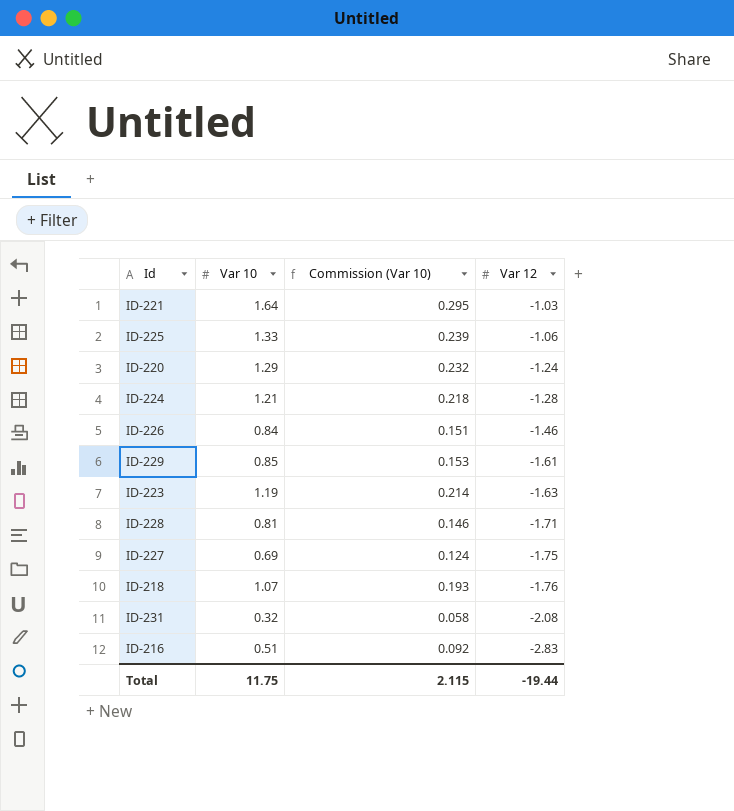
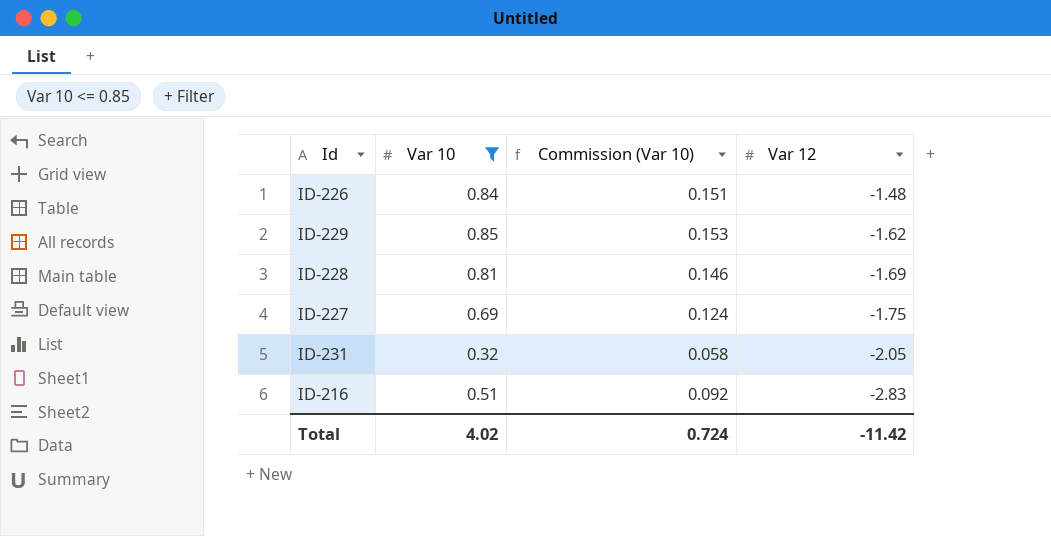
filter: none -> Var 10 <= 0.85
ID-226 | Var 12: -1.46 -> -1.48
ID-229 | Var 12: -1.61 -> -1.62
ID-228 | Var 12: -1.71 -> -1.69
ID-231 | Var 12: -2.08 -> -2.05
Total | Var 10: 11.75 -> 4.02
Total | Commission (Var 10): 2.115 -> 0.724
Total | Var 12: -19.44 -> -11.42

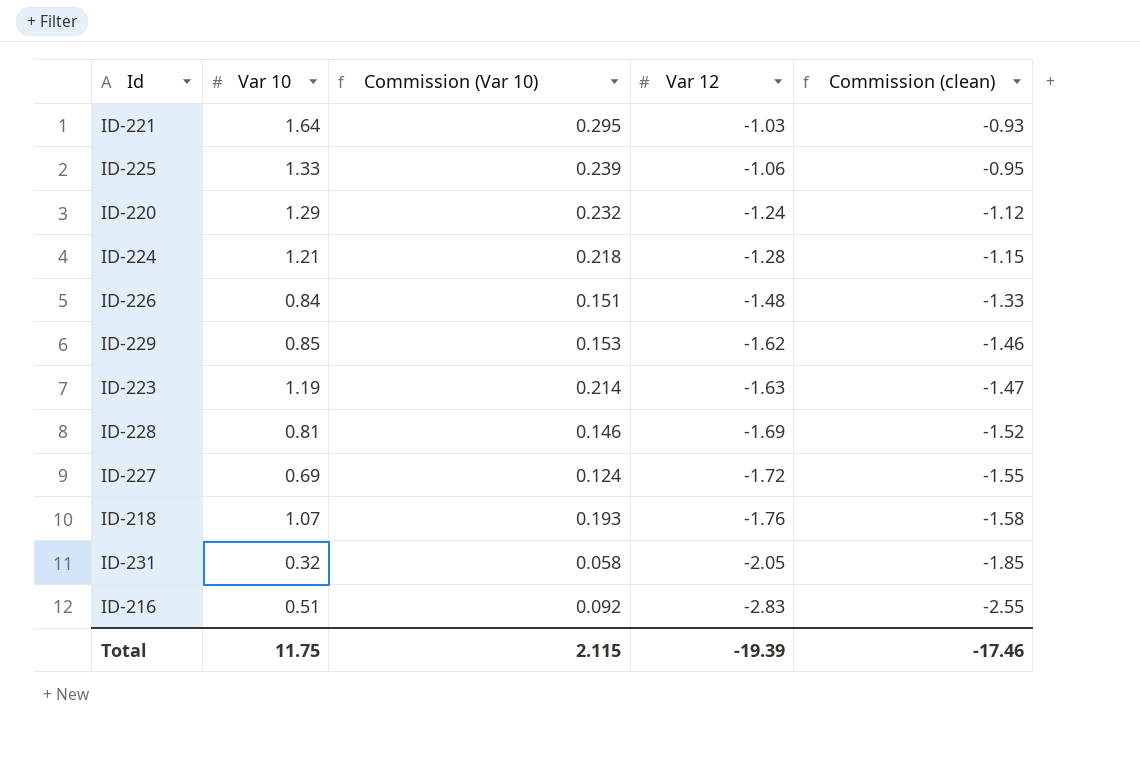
filter: Var 10 <= 0.85 -> none
column Commission (clean) | formula: none -> [Var 12] * 0.9
ID-227 | Var 12: -1.75 -> -1.72
Total | Var 10: 4.02 -> 11.75
Total | Commission (Var 10): 0.724 -> 2.115
Total | Var 12: -11.42 -> -19.39

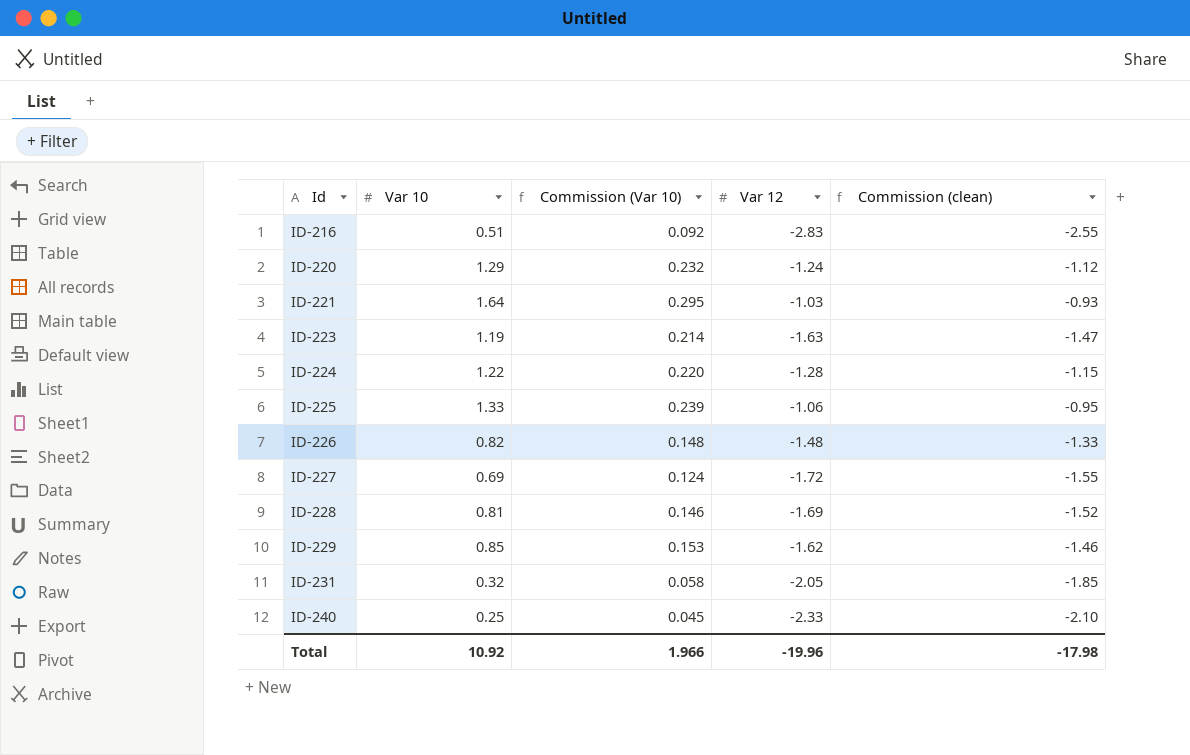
row order: Var 12 descending -> Id ascending
row ID-218: 1.07 | 0.193 | -1.76 | -1.58 -> none
ID-224 | Var 10: 1.21 -> 1.22
ID-224 | Commission (Var 10): 0.218 -> 0.220
ID-226 | Var 10: 0.84 -> 0.82
ID-226 | Commission (Var 10): 0.151 -> 0.148
row ID-240: none -> 0.25 | 0.045 | -2.33 | -2.10
Total | Var 10: 11.75 -> 10.92
Total | Commission (Var 10): 2.115 -> 1.966
Total | Var 12: -19.39 -> -19.96
Total | Commission (clean): -17.46 -> -17.98

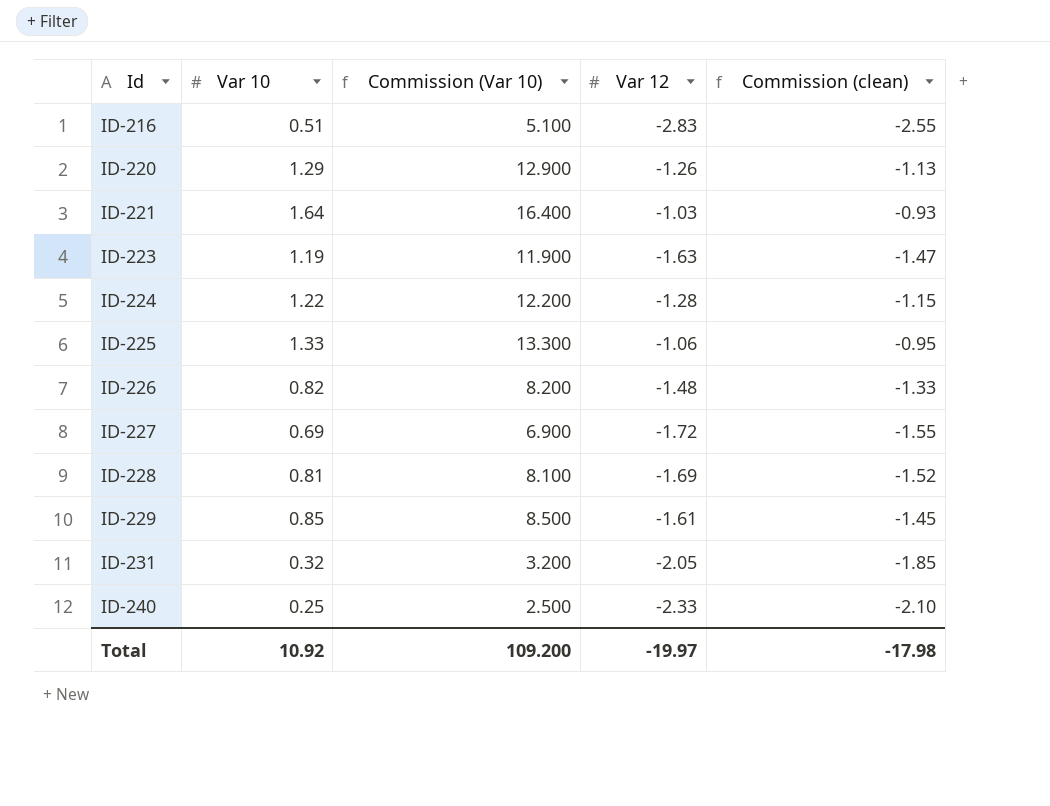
column Commission (Var 10) | formula: [Var 10] * 0.18 -> [Var 10] * 10
ID-220 | Var 12: -1.24 -> -1.26
ID-220 | Commission (clean): -1.12 -> -1.13
ID-229 | Var 12: -1.62 -> -1.61
ID-229 | Commission (clean): -1.46 -> -1.45
Total | Commission (Var 10): 1.966 -> 109.200
Total | Var 12: -19.96 -> -19.97

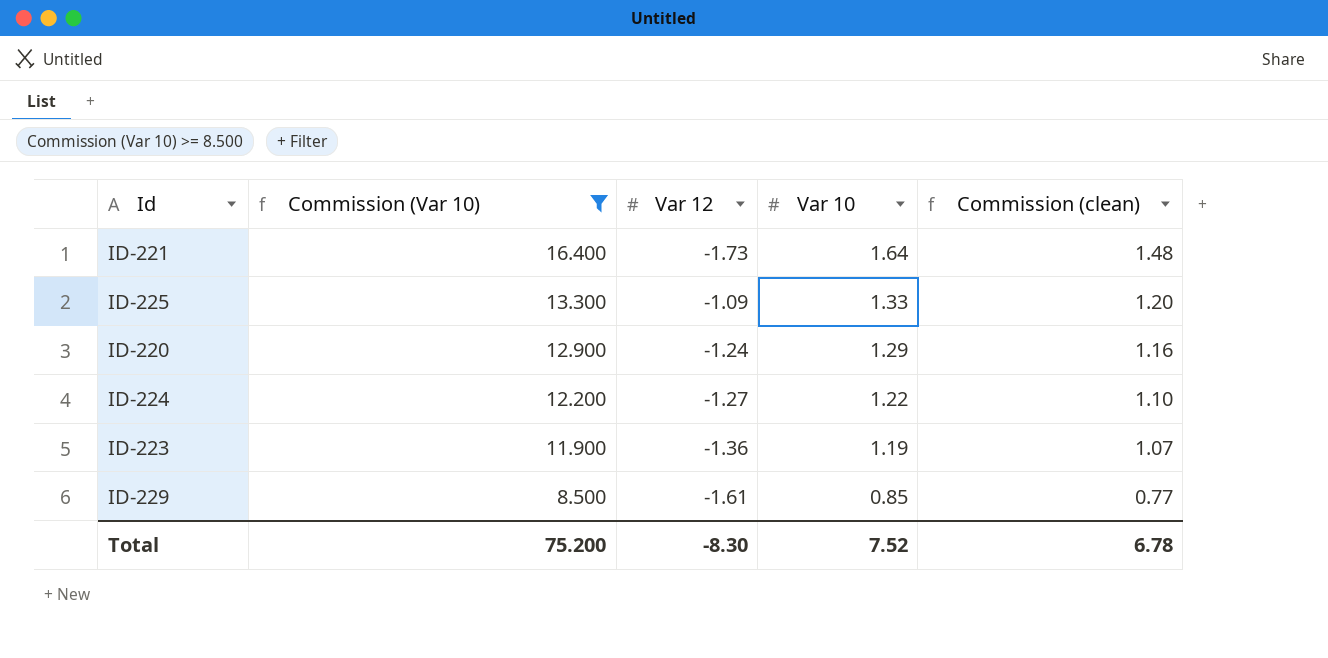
filter: none -> Commission (Var 10) >= 8.500
row order: Id ascending -> Commission (Var 10) descending
column Var 10 | position: 2 -> 4
column Commission (clean) | formula: [Var 12] * 0.9 -> [Var 10] * 0.9
ID-221 | Var 12: -1.03 -> -1.73
ID-225 | Var 12: -1.06 -> -1.09
ID-220 | Var 12: -1.26 -> -1.24
ID-224 | Var 12: -1.28 -> -1.27
ID-223 | Var 12: -1.63 -> -1.36
Total | Commission (Var 10): 109.200 -> 75.200
Total | Var 12: -19.97 -> -8.30
Total | Var 10: 10.92 -> 7.52
Total | Commission (clean): -17.98 -> 6.78

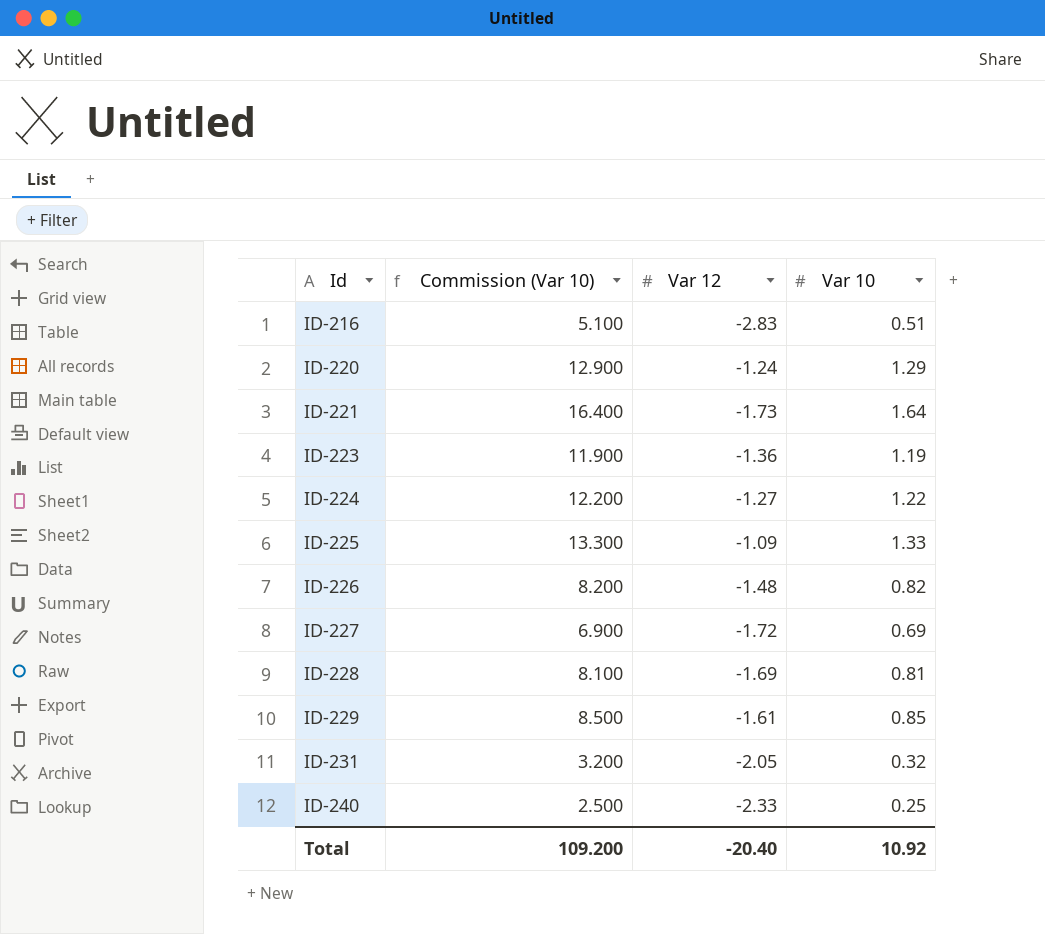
filter: Commission (Var 10) >= 8.500 -> none
row order: Commission (Var 10) descending -> Id ascending
column Commission (clean) | formula: [Var 10] * 0.9 -> none
Total | Commission (Var 10): 75.200 -> 109.200
Total | Var 12: -8.30 -> -20.40
Total | Var 10: 7.52 -> 10.92

